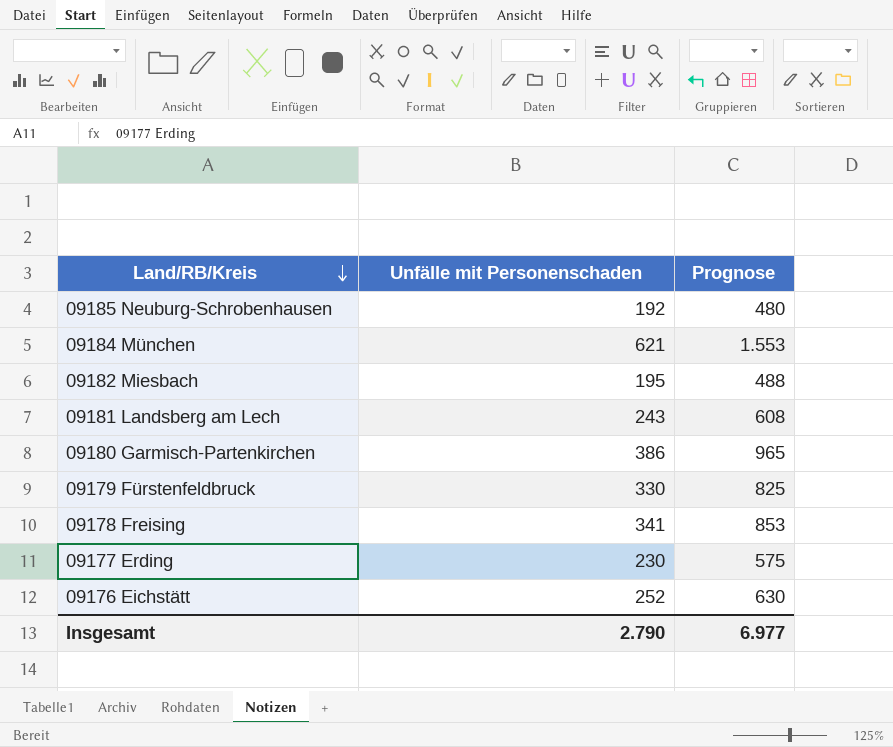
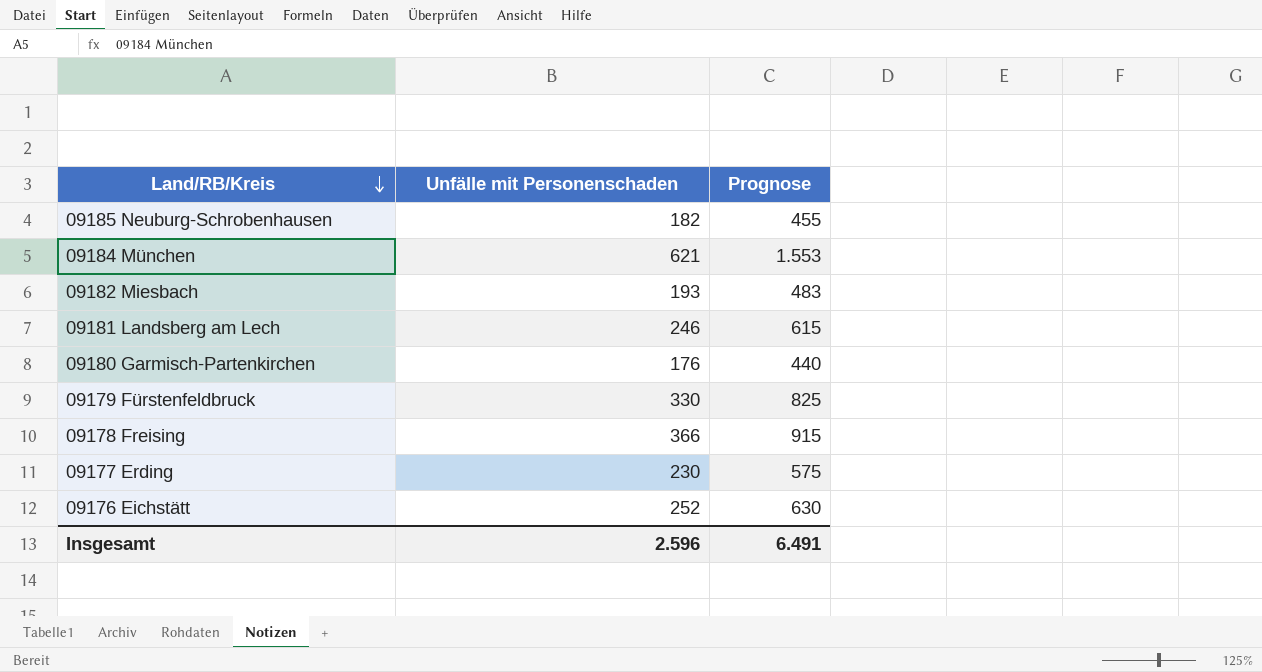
09185 Neuburg-Schrobenhausen | Unfälle mit Personenschaden: 192 -> 182
09185 Neuburg-Schrobenhausen | Prognose: 480 -> 455
09182 Miesbach | Unfälle mit Personenschaden: 195 -> 193
09182 Miesbach | Prognose: 488 -> 483
09181 Landsberg am Lech | Unfälle mit Personenschaden: 243 -> 246
09181 Landsberg am Lech | Prognose: 608 -> 615
09180 Garmisch-Partenkirchen | Unfälle mit Personenschaden: 386 -> 176
09180 Garmisch-Partenkirchen | Prognose: 965 -> 440
09178 Freising | Unfälle mit Personenschaden: 341 -> 366
09178 Freising | Prognose: 853 -> 915
Insgesamt | Unfälle mit Personenschaden: 2.790 -> 2.596
Insgesamt | Prognose: 6.977 -> 6.491

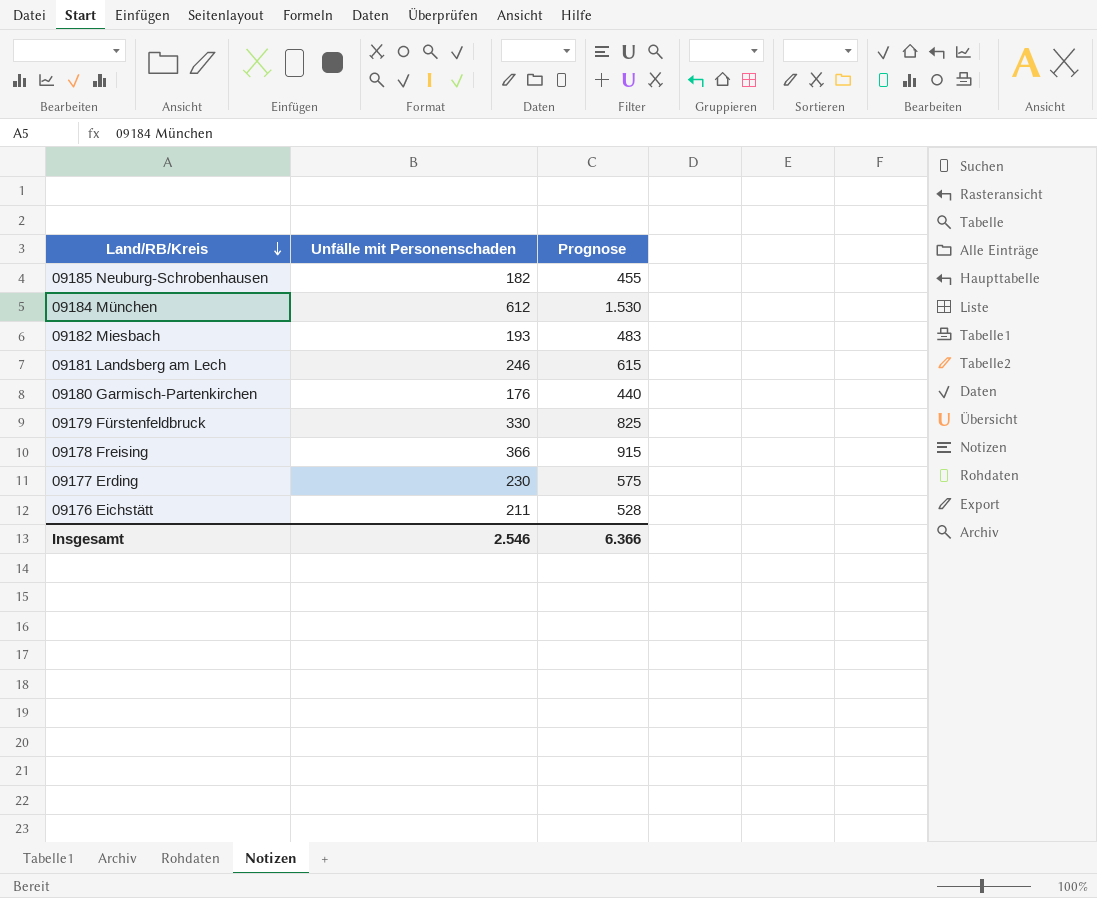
09184 München | Unfälle mit Personenschaden: 621 -> 612
09184 München | Prognose: 1.553 -> 1.530
09176 Eichstätt | Unfälle mit Personenschaden: 252 -> 211
09176 Eichstätt | Prognose: 630 -> 528
Insgesamt | Unfälle mit Personenschaden: 2.596 -> 2.546
Insgesamt | Prognose: 6.491 -> 6.366

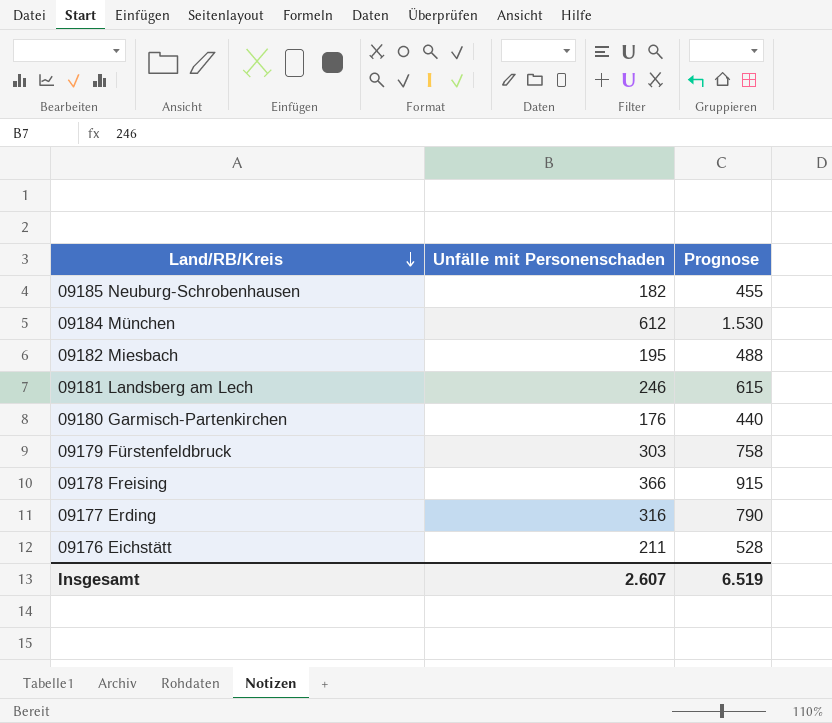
09182 Miesbach | Unfälle mit Personenschaden: 193 -> 195
09182 Miesbach | Prognose: 483 -> 488
09179 Fürstenfeldbruck | Unfälle mit Personenschaden: 330 -> 303
09179 Fürstenfeldbruck | Prognose: 825 -> 758
09177 Erding | Unfälle mit Personenschaden: 230 -> 316
09177 Erding | Prognose: 575 -> 790
Insgesamt | Unfälle mit Personenschaden: 2.546 -> 2.607
Insgesamt | Prognose: 6.366 -> 6.519

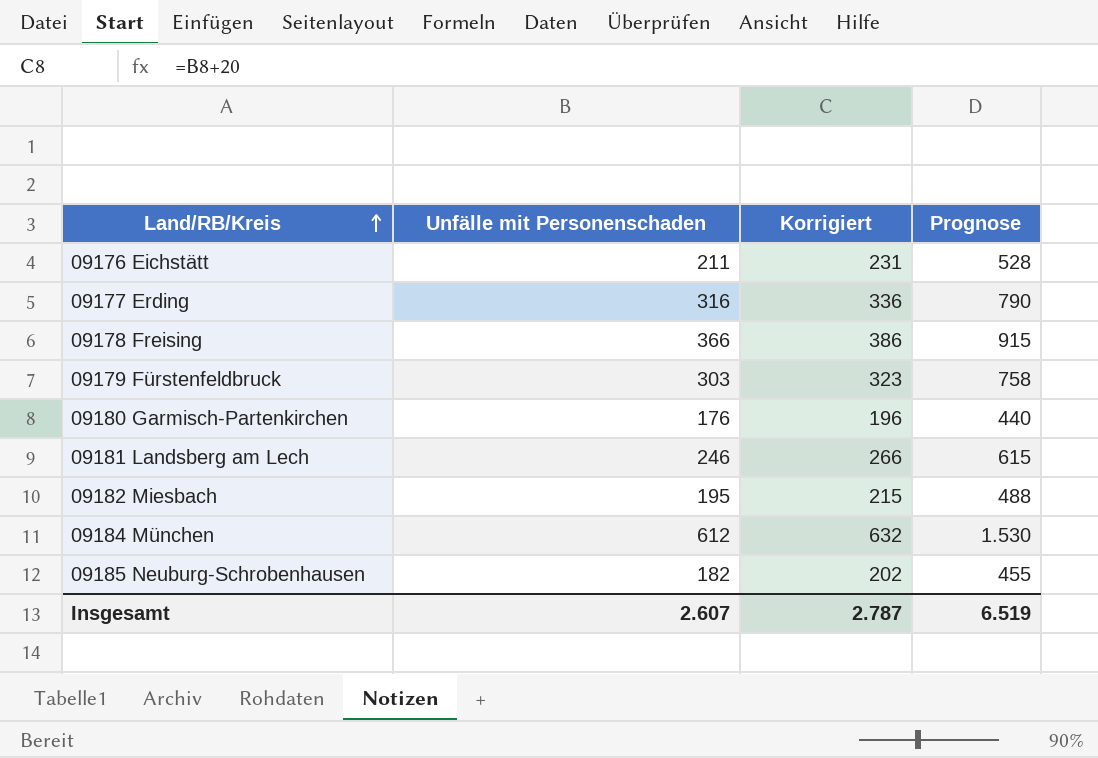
row order: Land/RB/Kreis descending -> Land/RB/Kreis ascending
column Korrigiert | formula: none -> [Unfälle mit Personenschaden] + 20

